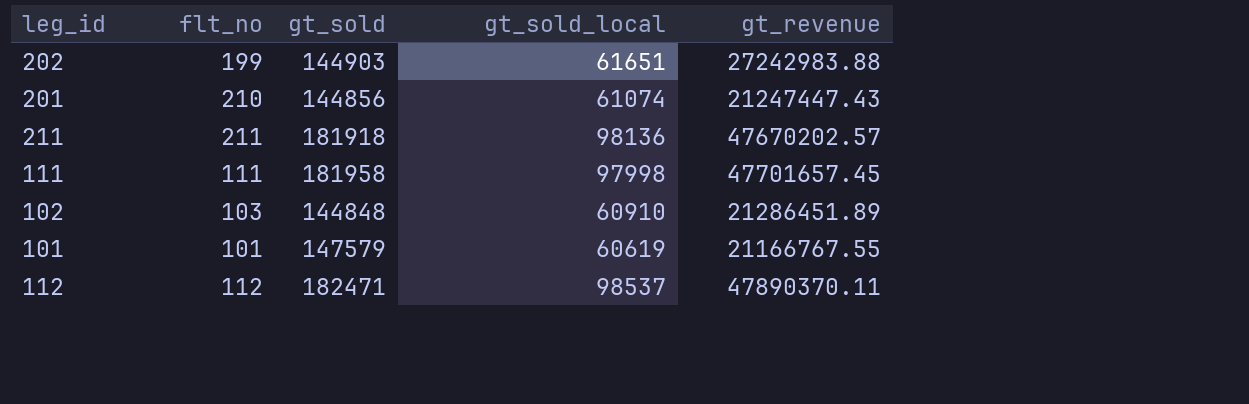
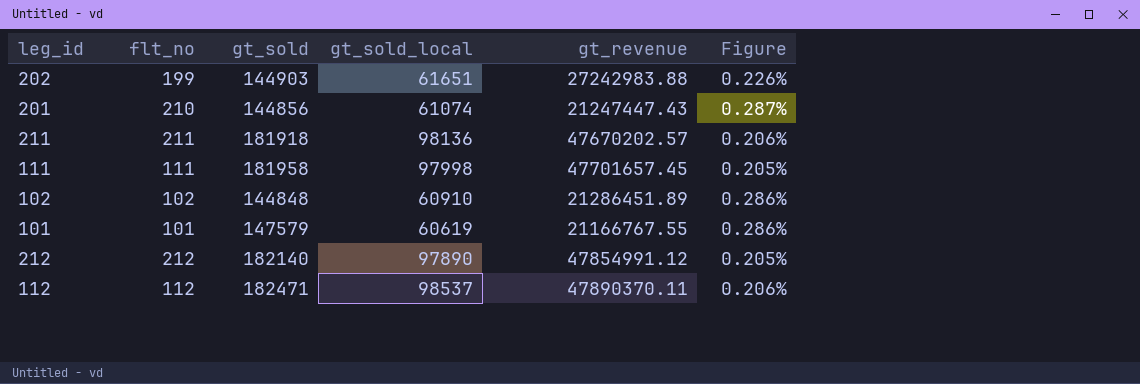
column Figure | formula: none -> [gt_sold_local] / [gt_revenue]
102 | flt_no: 103 -> 102
row 212: none -> 212 | 182140 | 97890 | 47854991.12 | 0.205%

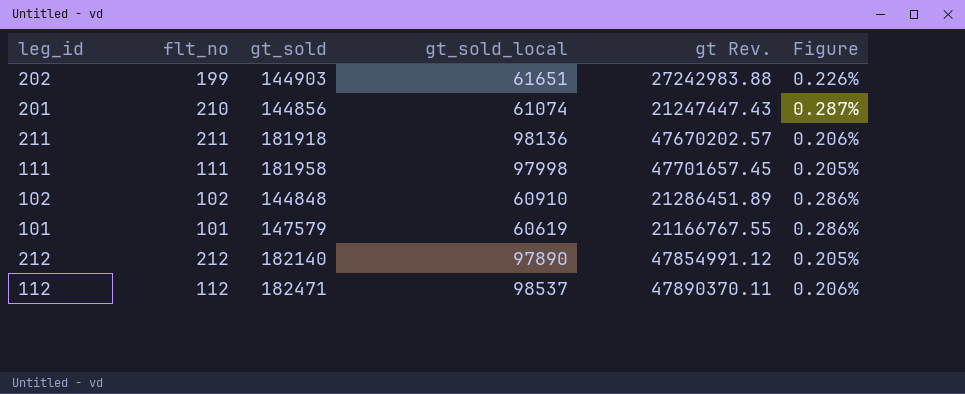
column name: gt_revenue -> gt Rev.

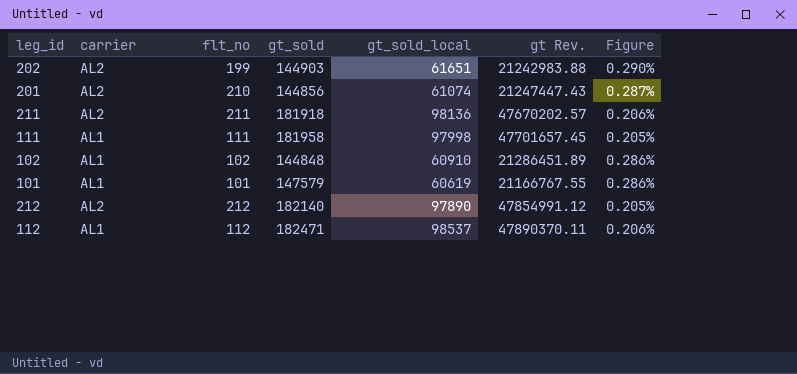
column carrier | position: none -> 2
202 | gt Rev.: 27242983.88 -> 21242983.88
202 | Figure: 0.226% -> 0.290%

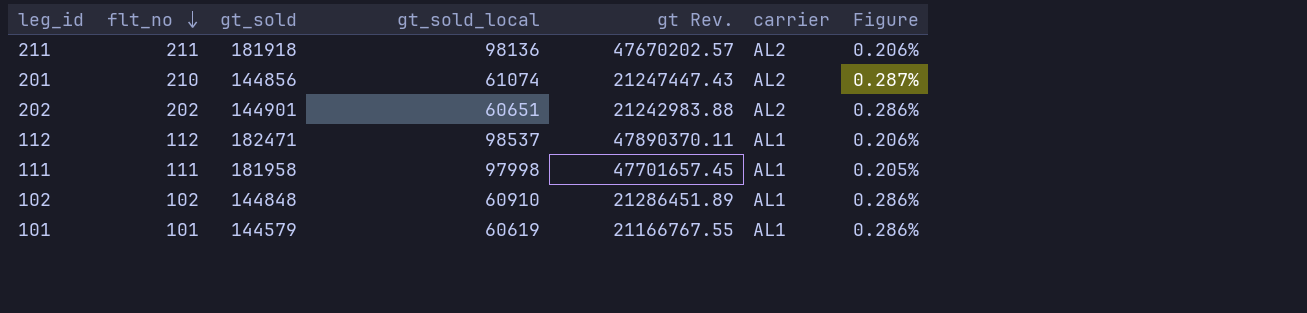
row order: none -> flt_no descending
column carrier | position: 2 -> 6
row 212: AL2 | 212 | 182140 | 97890 | 47854991.12 | 0.205% -> none
202 | flt_no: 199 -> 202
202 | gt_sold: 144903 -> 144901
202 | gt_sold_local: 61651 -> 60651
202 | Figure: 0.290% -> 0.286%
101 | gt_sold: 147579 -> 144579

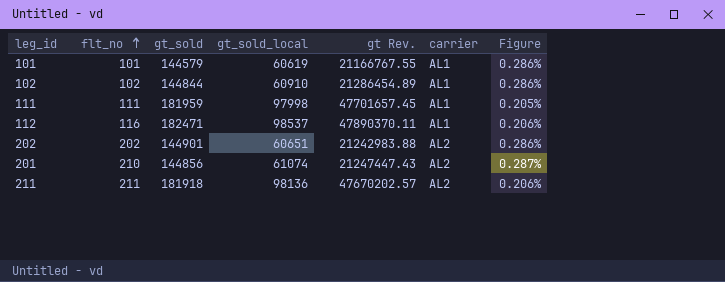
row order: flt_no descending -> flt_no ascending
102 | gt_sold: 144848 -> 144844
102 | gt Rev.: 21286451.89 -> 21286454.89
111 | gt_sold: 181958 -> 181959
112 | flt_no: 112 -> 116

